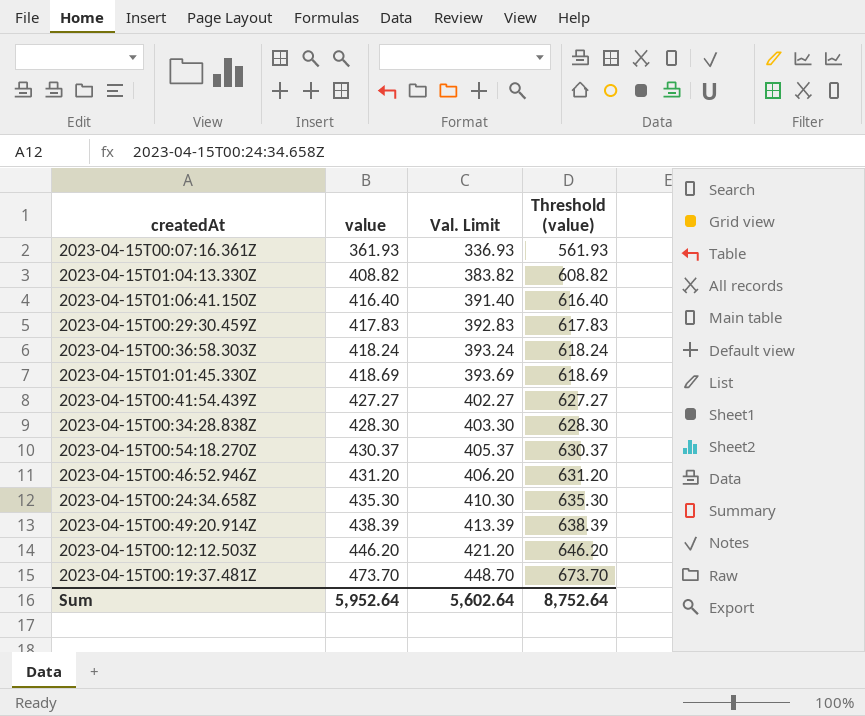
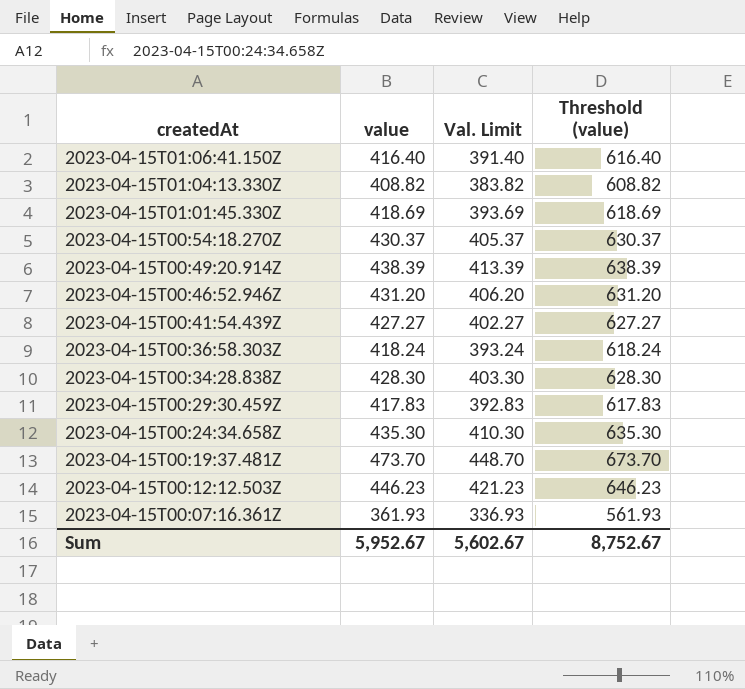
row order: value ascending -> createdAt descending
2023-04-15T00:12:12.503Z | value: 446.20 -> 446.23
2023-04-15T00:12:12.503Z | Val. Limit: 421.20 -> 421.23
2023-04-15T00:12:12.503Z | Threshold (value): 646.20 -> 646.23
Sum | value: 5,952.64 -> 5,952.67
Sum | Val. Limit: 5,602.64 -> 5,602.67
Sum | Threshold (value): 8,752.64 -> 8,752.67

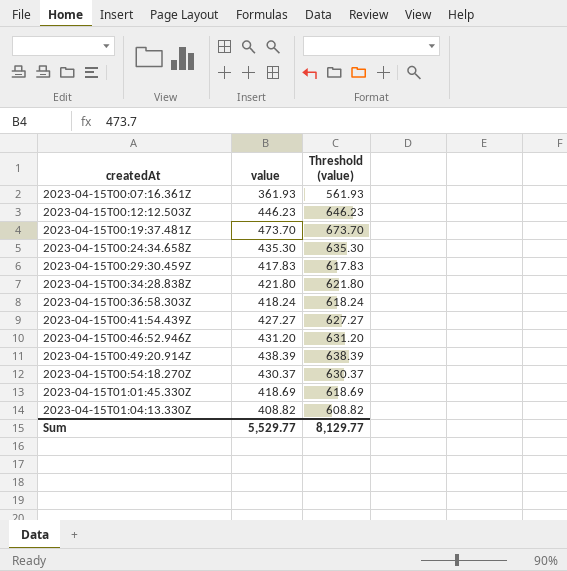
row order: createdAt descending -> createdAt ascending
column Val. Limit | formula: [value] - 25 -> none
row 2023-04-15T01:06:41.150Z: 416.40 | 391.40 | 616.40 -> none
2023-04-15T00:34:28.838Z | value: 428.30 -> 421.80
2023-04-15T00:34:28.838Z | Threshold (value): 628.30 -> 621.80
Sum | value: 5,952.67 -> 5,529.77
Sum | Threshold (value): 8,752.67 -> 8,129.77

